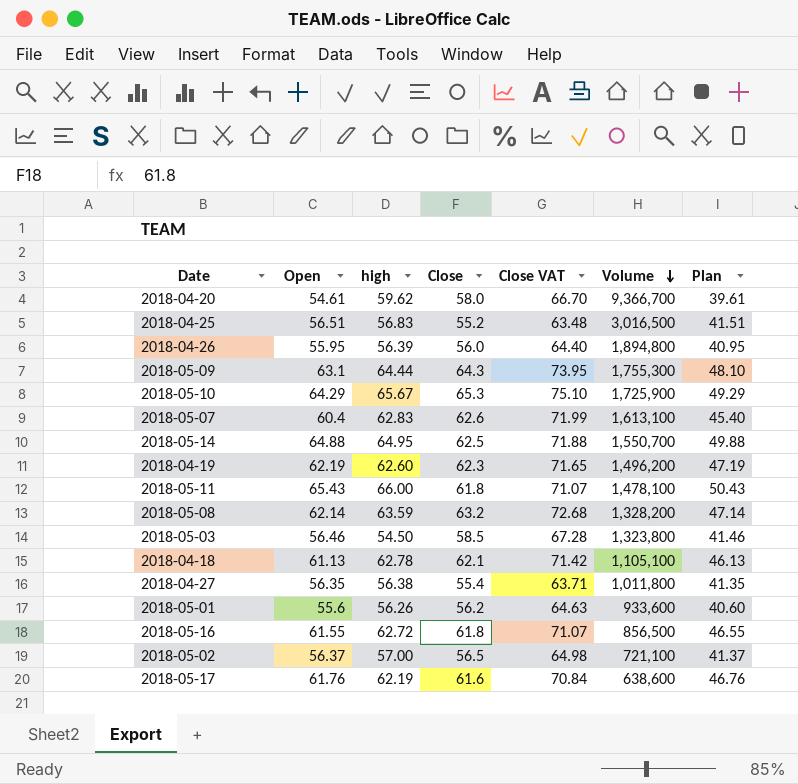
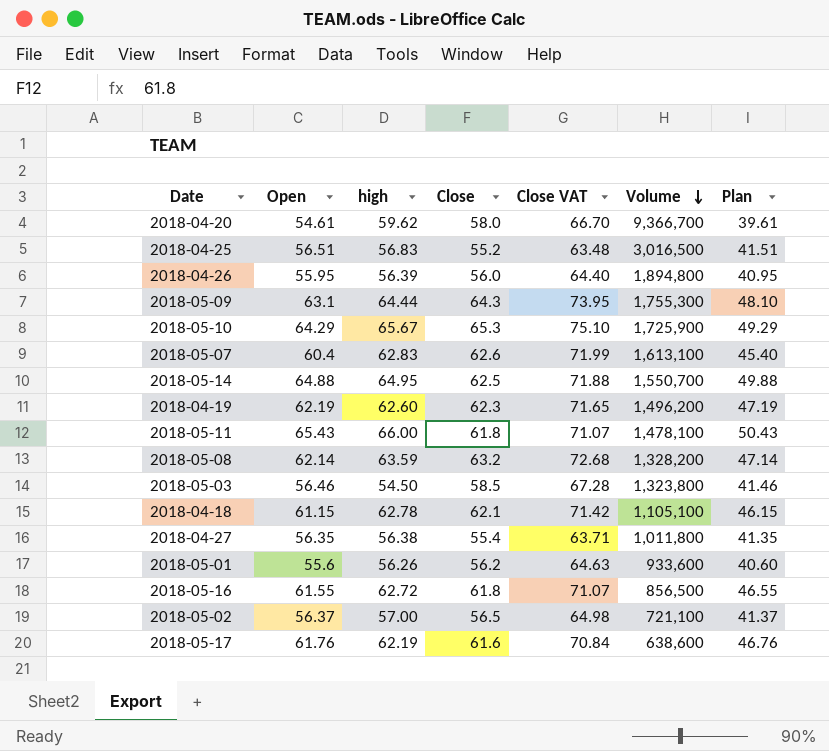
2018-04-18 | Open: 61.13 -> 61.15
2018-04-18 | Plan: 46.13 -> 46.15

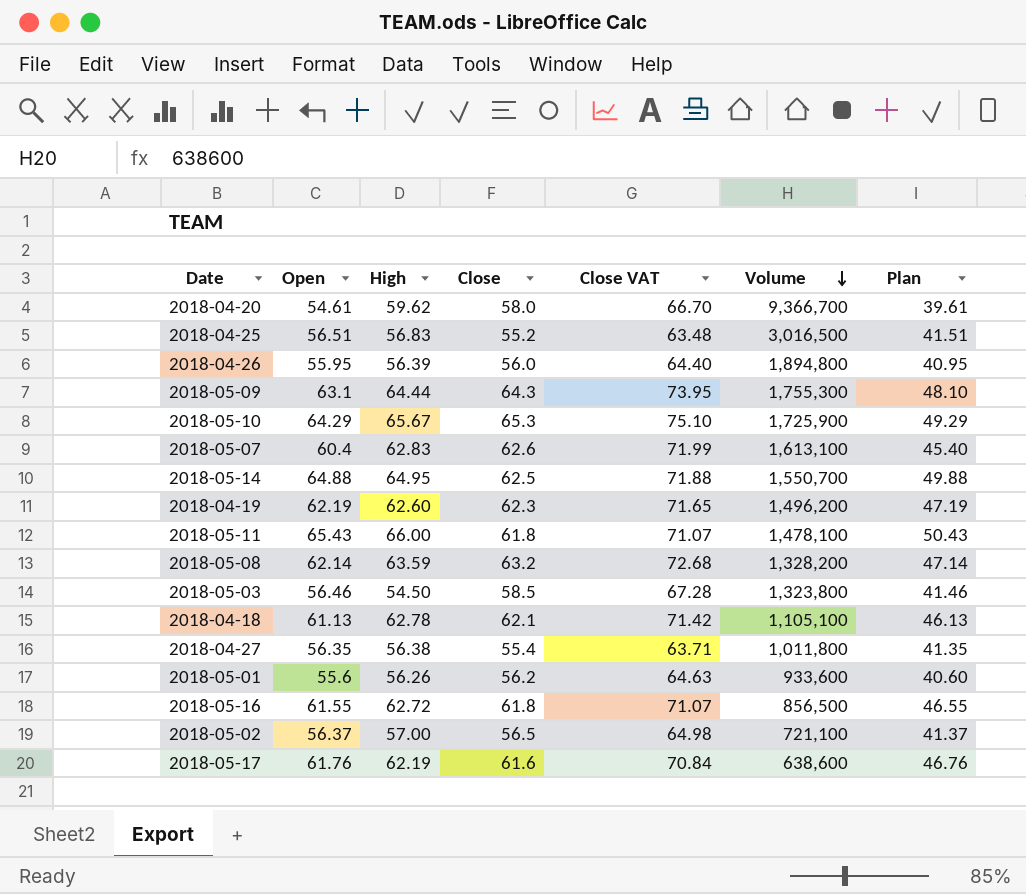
column name: high -> High
2018-04-18 | Open: 61.15 -> 61.13
2018-04-18 | Plan: 46.15 -> 46.13

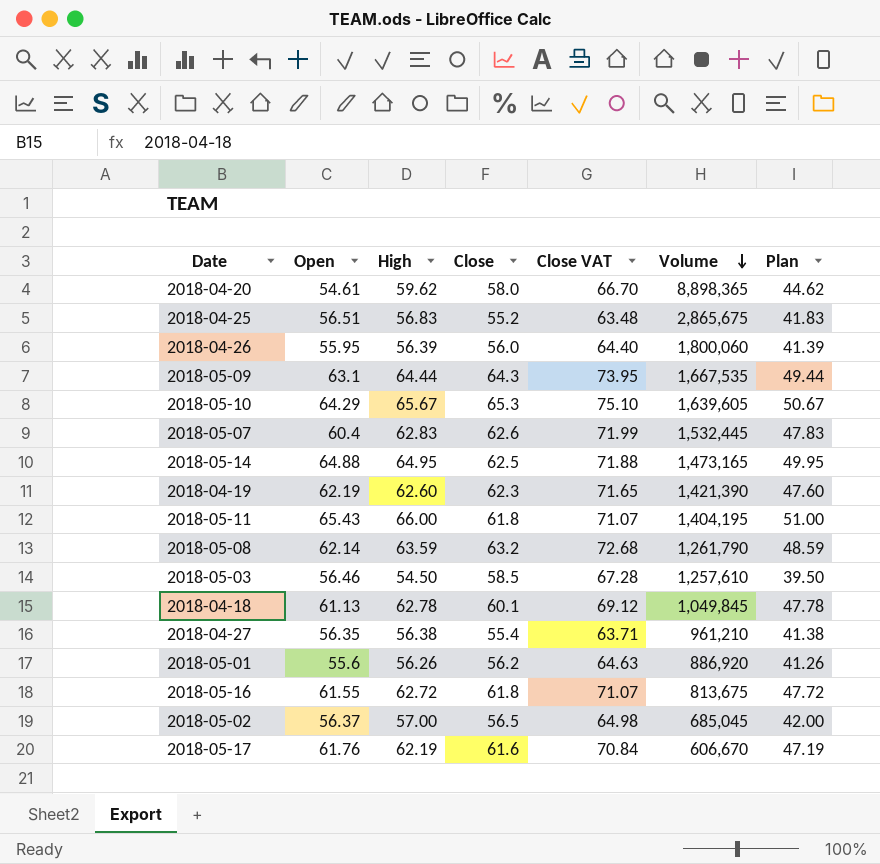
column Plan | formula: [Open] - 15 -> [High] - 15
2018-04-20 | Volume: 9,366,700 -> 8,898,365
2018-04-25 | Volume: 3,016,500 -> 2,865,675
2018-04-26 | Volume: 1,894,800 -> 1,800,060
2018-05-09 | Volume: 1,755,300 -> 1,667,535
2018-05-10 | Volume: 1,725,900 -> 1,639,605
2018-05-07 | Volume: 1,613,100 -> 1,532,445
2018-05-14 | Volume: 1,550,700 -> 1,473,165
2018-04-19 | Volume: 1,496,200 -> 1,421,390
2018-05-11 | Volume: 1,478,100 -> 1,404,195
2018-05-08 | Volume: 1,328,200 -> 1,261,790
2018-05-03 | Volume: 1,323,800 -> 1,257,610
2018-04-18 | Close: 62.1 -> 60.1
2018-04-18 | Close VAT: 71.42 -> 69.12
2018-04-18 | Volume: 1,105,100 -> 1,049,845
2018-04-27 | Volume: 1,011,800 -> 961,210
2018-05-01 | Volume: 933,600 -> 886,920
2018-05-16 | Volume: 856,500 -> 813,675
2018-05-02 | Volume: 721,100 -> 685,045
2018-05-17 | Volume: 638,600 -> 606,670

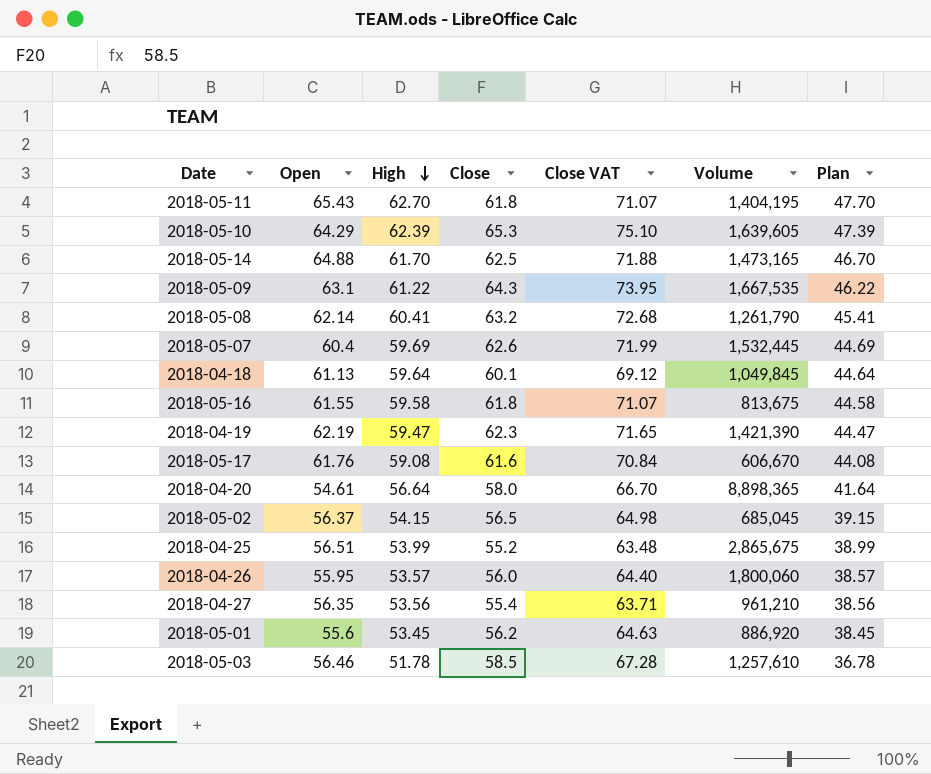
row order: Volume descending -> High descending
2018-05-11 | High: 66.00 -> 62.70
2018-05-11 | Plan: 51.00 -> 47.70
2018-05-10 | High: 65.67 -> 62.39
2018-05-10 | Plan: 50.67 -> 47.39
2018-05-14 | High: 64.95 -> 61.70
2018-05-14 | Plan: 49.95 -> 46.70
2018-05-09 | High: 64.44 -> 61.22
2018-05-09 | Plan: 49.44 -> 46.22
2018-05-08 | High: 63.59 -> 60.41
2018-05-08 | Plan: 48.59 -> 45.41
2018-05-07 | High: 62.83 -> 59.69
2018-05-07 | Plan: 47.83 -> 44.69
2018-04-18 | High: 62.78 -> 59.64
2018-04-18 | Plan: 47.78 -> 44.64
2018-05-16 | High: 62.72 -> 59.58
2018-05-16 | Plan: 47.72 -> 44.58
2018-04-19 | High: 62.60 -> 59.47
2018-04-19 | Plan: 47.60 -> 44.47
2018-05-17 | High: 62.19 -> 59.08
2018-05-17 | Plan: 47.19 -> 44.08
2018-04-20 | High: 59.62 -> 56.64
2018-04-20 | Plan: 44.62 -> 41.64
2018-05-02 | High: 57.00 -> 54.15
2018-05-02 | Plan: 42.00 -> 39.15
2018-04-25 | High: 56.83 -> 53.99
2018-04-25 | Plan: 41.83 -> 38.99
2018-04-26 | High: 56.39 -> 53.57
2018-04-26 | Plan: 41.39 -> 38.57
2018-04-27 | High: 56.38 -> 53.56
2018-04-27 | Plan: 41.38 -> 38.56
2018-05-01 | High: 56.26 -> 53.45
2018-05-01 | Plan: 41.26 -> 38.45
2018-05-03 | High: 54.50 -> 51.78
2018-05-03 | Plan: 39.50 -> 36.78

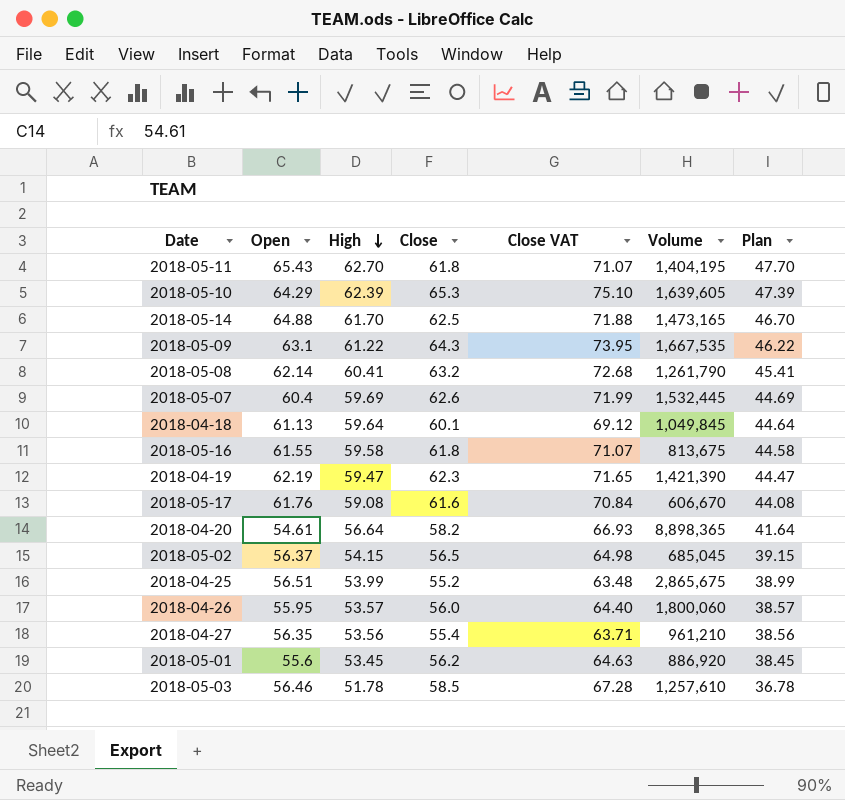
2018-04-20 | Close: 58.0 -> 58.2
2018-04-20 | Close VAT: 66.70 -> 66.93

